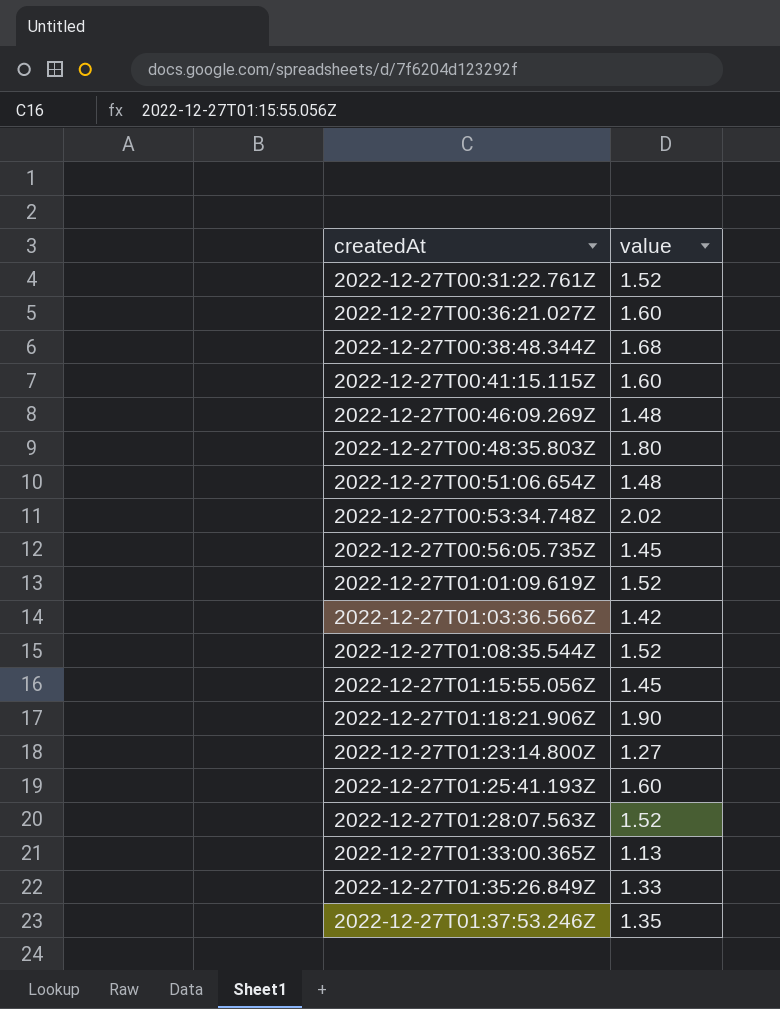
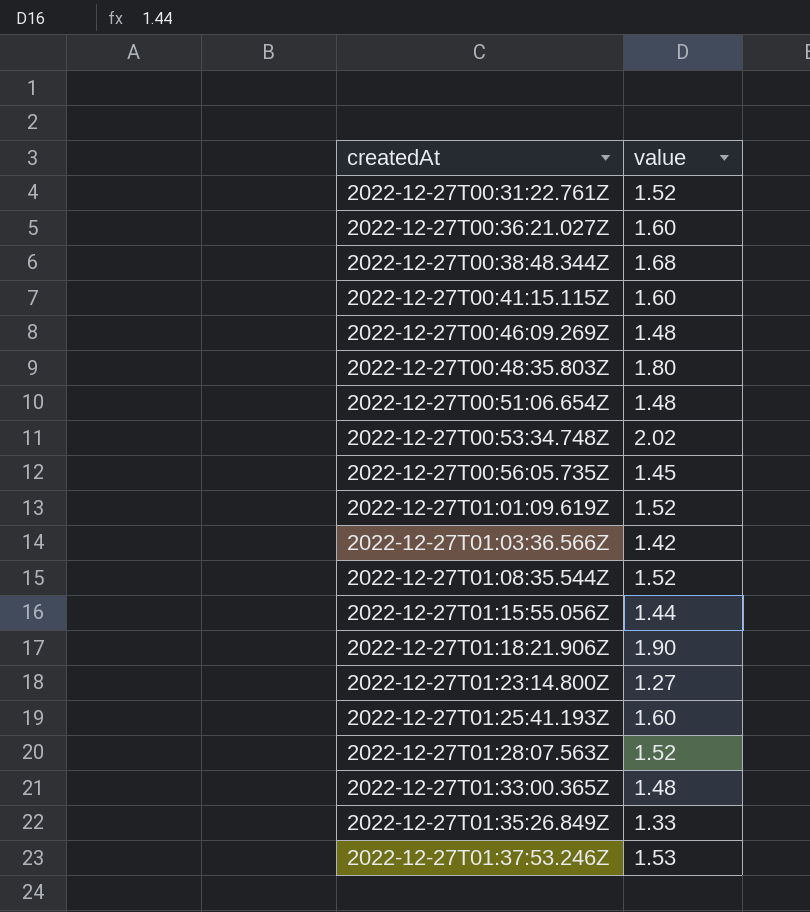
2022-12-27T01:15:55.056Z | value: 1.45 -> 1.44
2022-12-27T01:33:00.365Z | value: 1.13 -> 1.48
2022-12-27T01:37:53.246Z | value: 1.35 -> 1.53

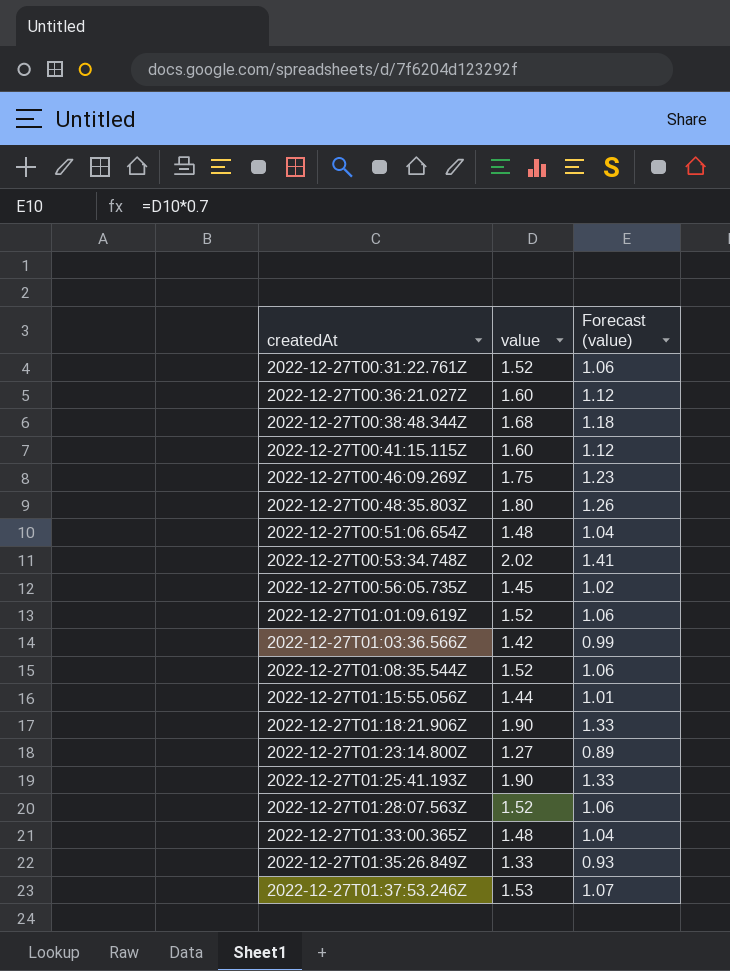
column Forecast (value) | formula: none -> [value] * 0.7
2022-12-27T00:46:09.269Z | value: 1.48 -> 1.75
2022-12-27T01:25:41.193Z | value: 1.60 -> 1.90

